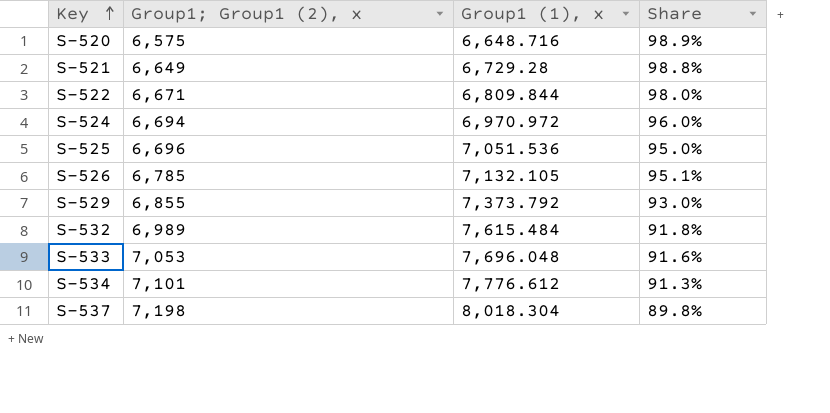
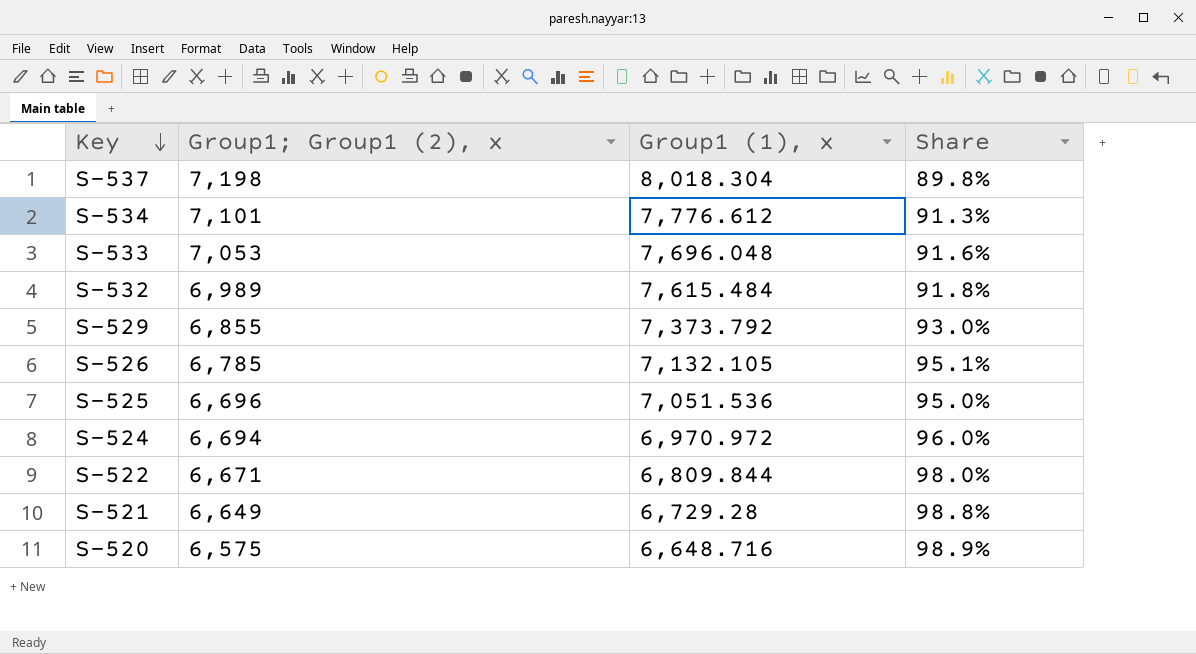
row order: Key ascending -> Key descending

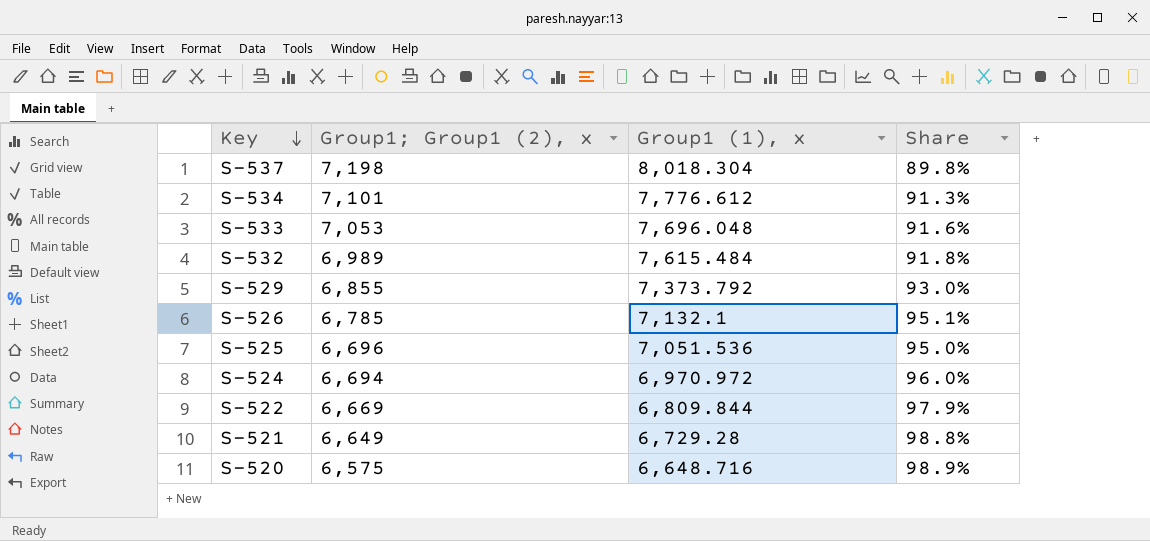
S-526 | Group1 (1), x: 7,132.105 -> 7,132.1
S-522 | Group1; Group1 (2), x: 6,671 -> 6,669
S-522 | Share: 98.0% -> 97.9%

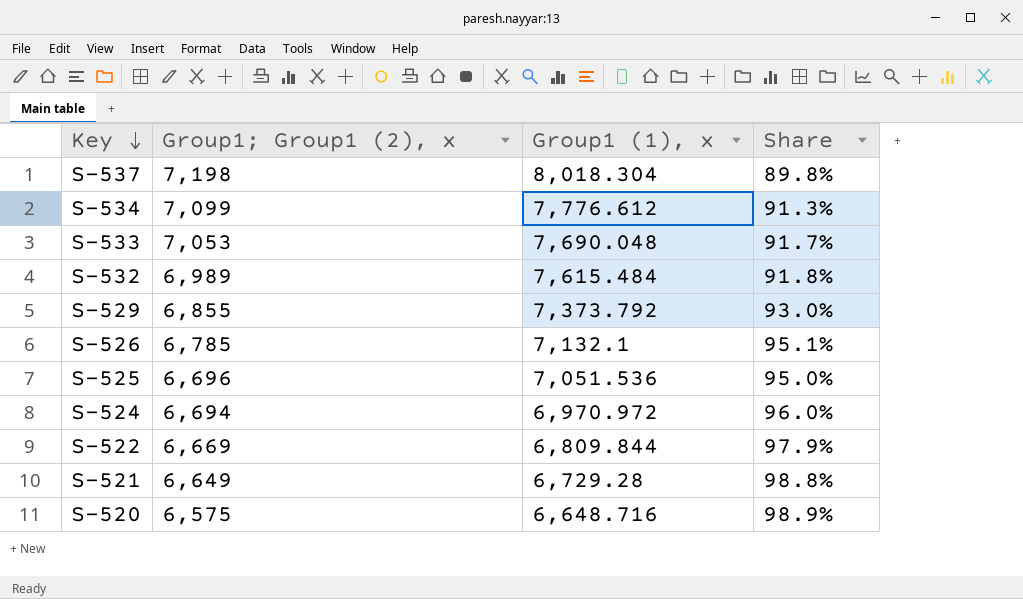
S-534 | Group1; Group1 (2), x: 7,101 -> 7,099
S-533 | Group1 (1), x: 7,696.048 -> 7,690.048
S-533 | Share: 91.6% -> 91.7%

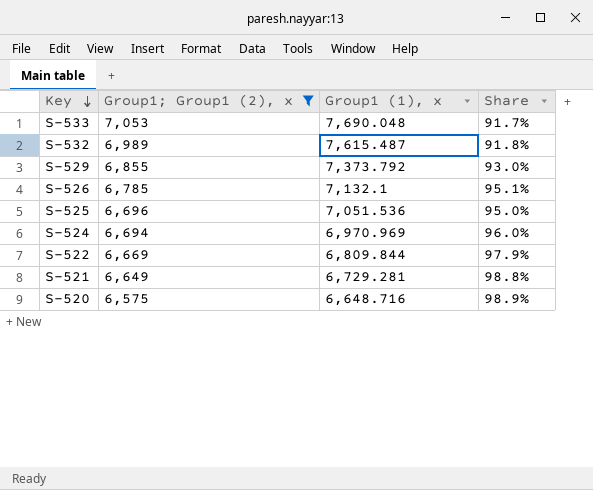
filter: none -> Group1; Group1 (2), x <= 7,053
S-532 | Group1 (1), x: 7,615.484 -> 7,615.487
S-524 | Group1 (1), x: 6,970.972 -> 6,970.969
S-521 | Group1 (1), x: 6,729.28 -> 6,729.281

